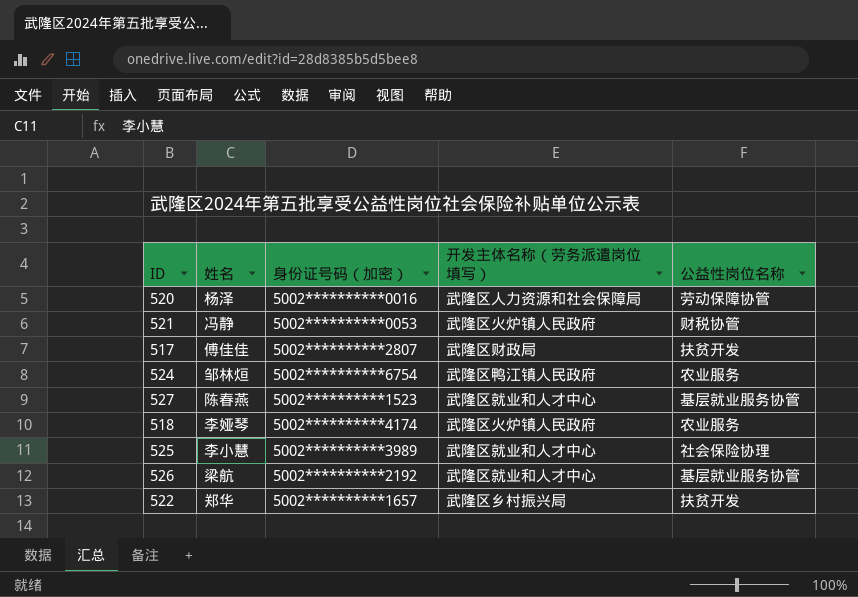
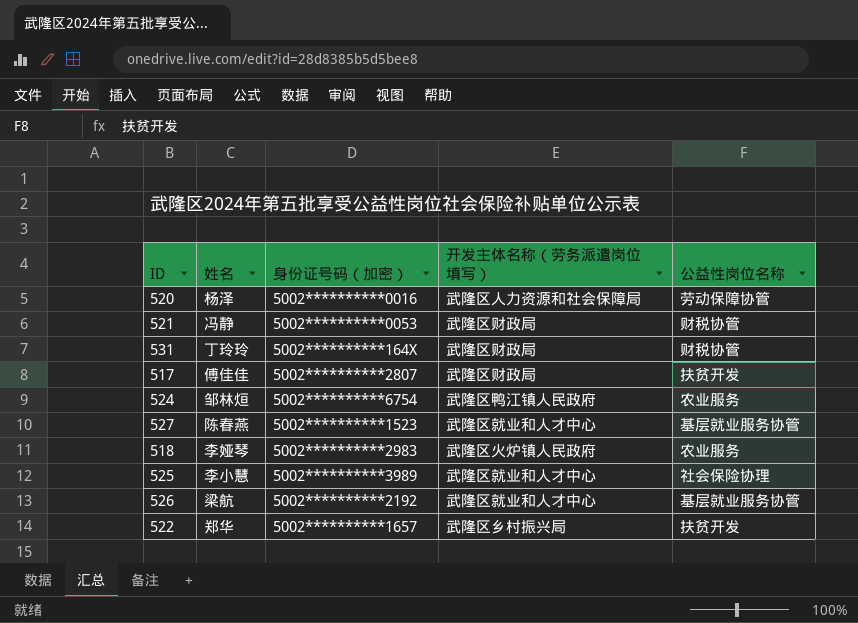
521 | 开发主体名称（劳务派遣岗位填写）: 武隆区火炉镇人民政府 -> 武隆区财政局
row 531: none -> 丁玲玲 | 5002**********164X | 武隆区财政局 | 财税协管
518 | 身份证号码（加密）: 5002**********4174 -> 5002**********2983

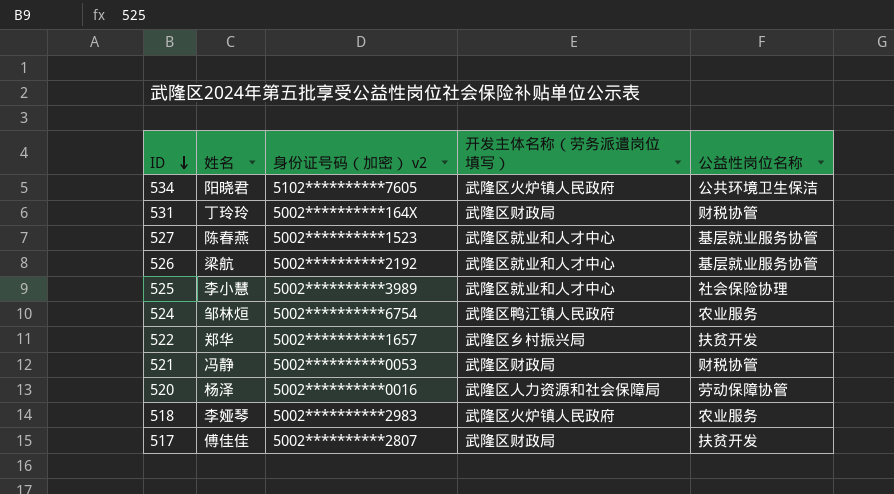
row order: none -> ID descending
column name: 身份证号码（加密） -> 身份证号码（加密） v2
row 534: none -> 阳晓君 | 5102**********7605 | 武隆区火炉镇人民政府 | 公共环境卫生保洁

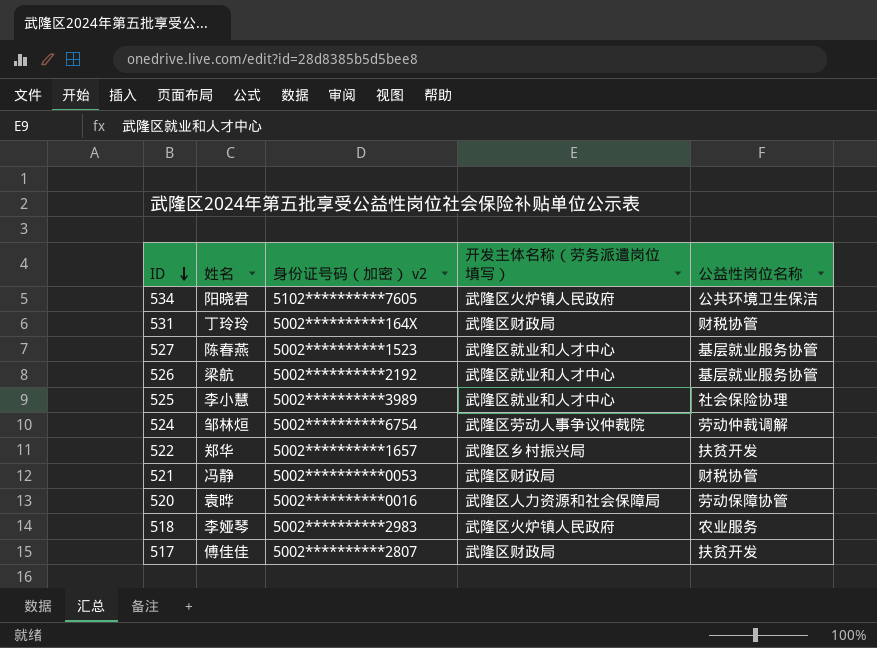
524 | 开发主体名称（劳务派遣岗位填写）: 武隆区鸭江镇人民政府 -> 武隆区劳动人事争议仲裁院
524 | 公益性岗位名称: 农业服务 -> 劳动仲裁调解
520 | 姓名: 杨泽 -> 袁晔

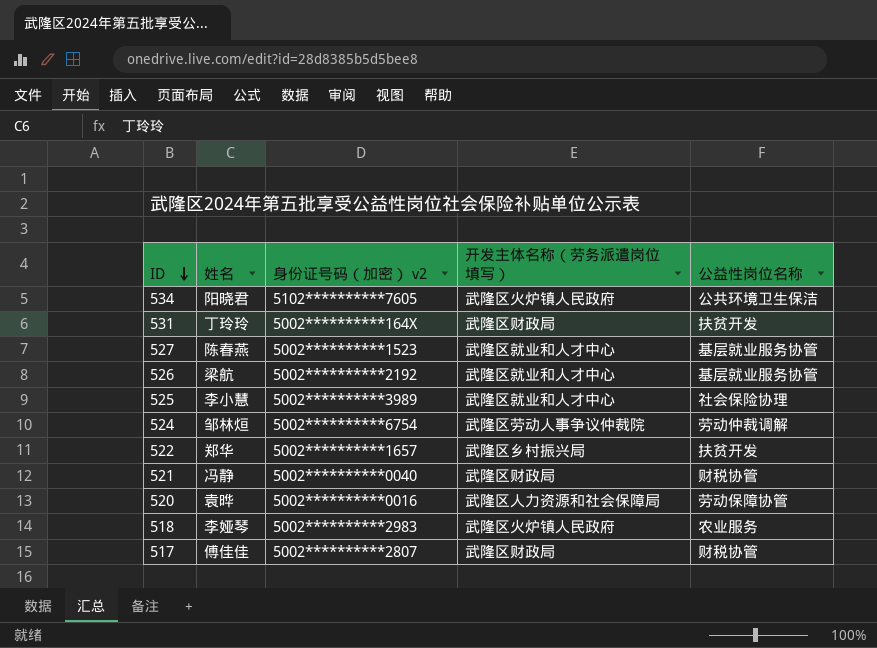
531 | 公益性岗位名称: 财税协管 -> 扶贫开发
521 | 身份证号码（加密） v2: 5002**********0053 -> 5002**********0040
517 | 公益性岗位名称: 扶贫开发 -> 财税协管

